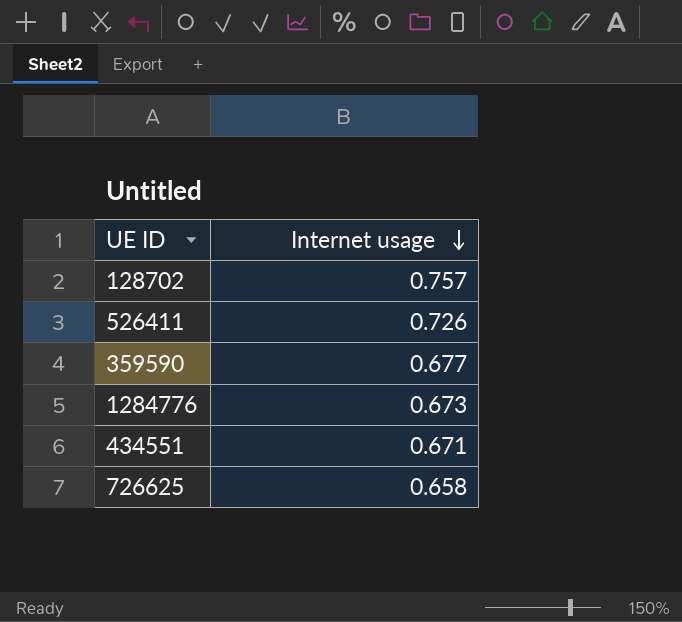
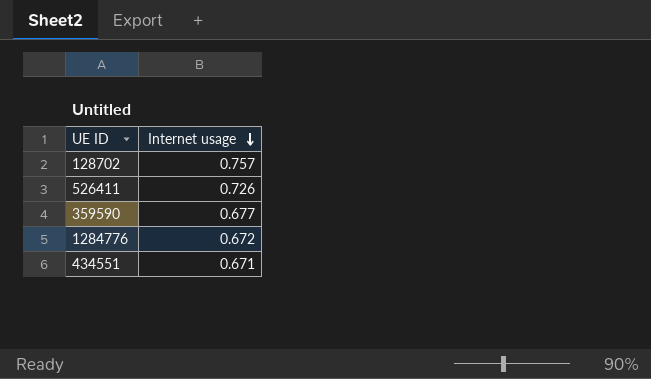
row 726625: 0.658 -> none
1284776 | Internet usage: 0.673 -> 0.672

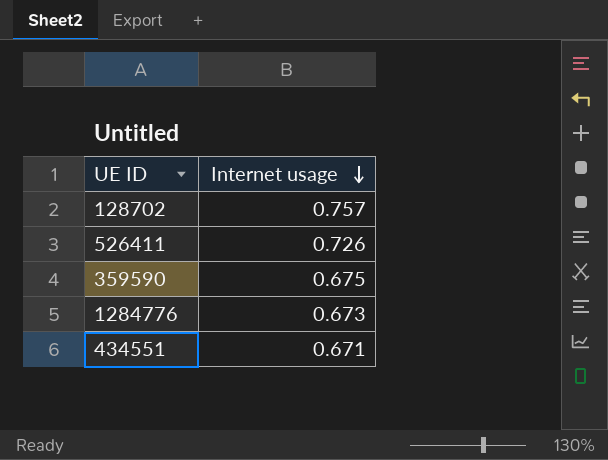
359590 | Internet usage: 0.677 -> 0.675
1284776 | Internet usage: 0.672 -> 0.673

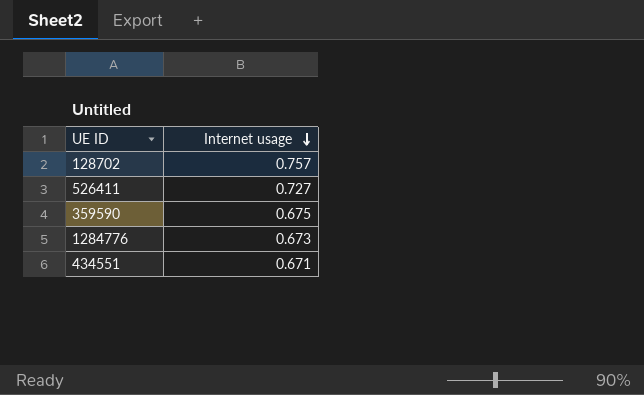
526411 | Internet usage: 0.726 -> 0.727

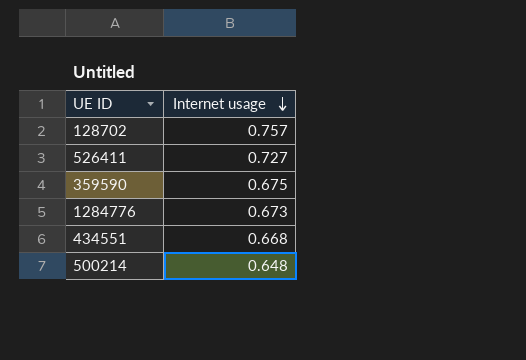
434551 | Internet usage: 0.671 -> 0.668
row 500214: none -> 0.648

